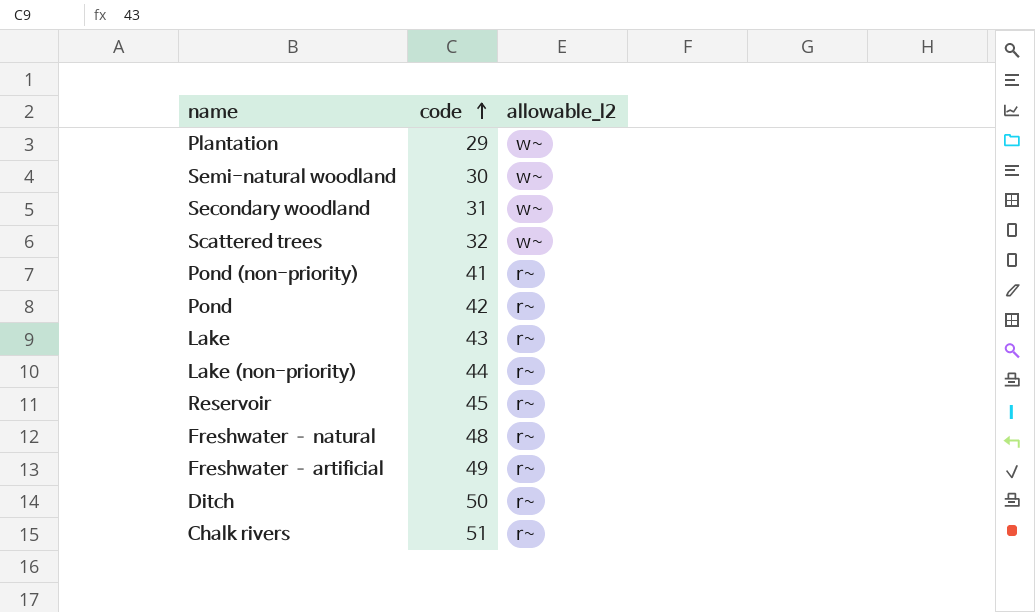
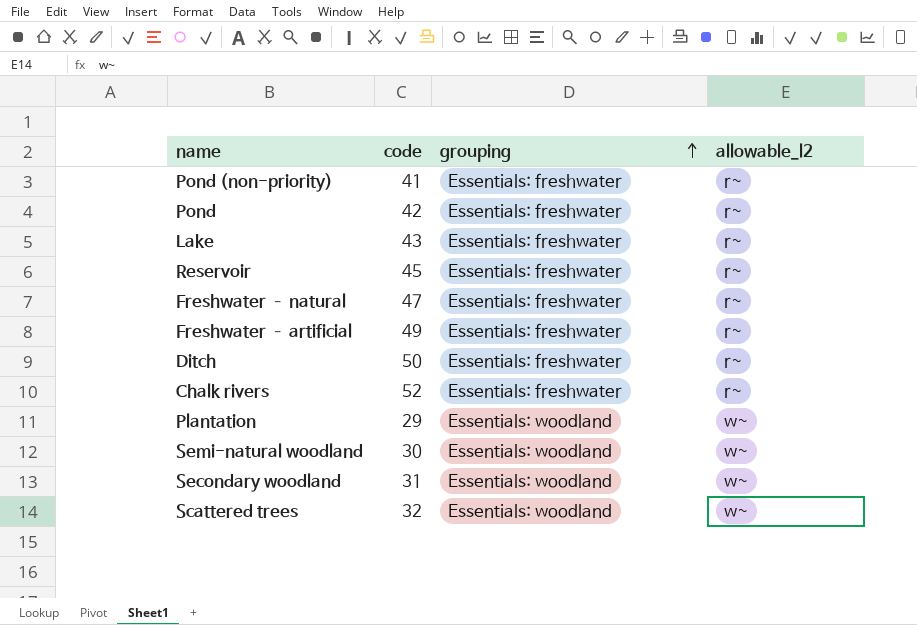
row order: code ascending -> grouping ascending
column grouping | position: none -> 3
row Lake (non-priority): 44 | r~ -> none
Freshwater – natural | code: 48 -> 47
Chalk rivers | code: 51 -> 52

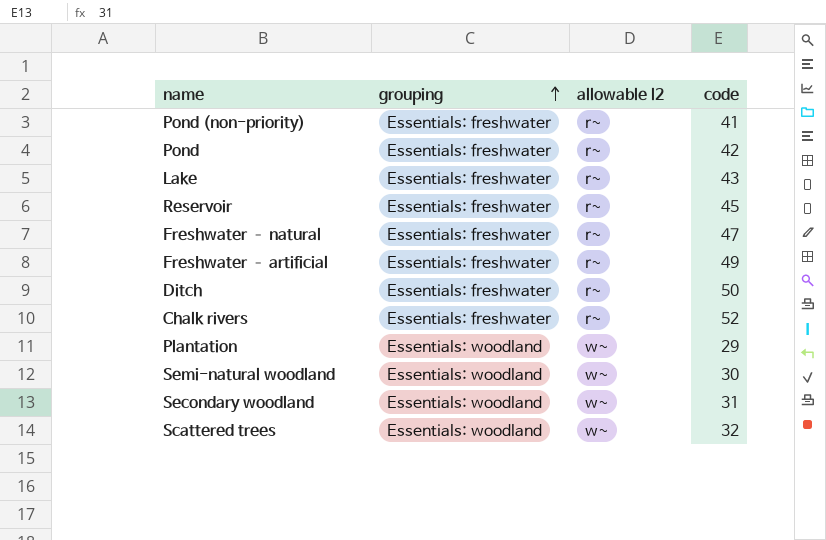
column name: allowable_l2 -> allowable l2
column code | position: 2 -> 4

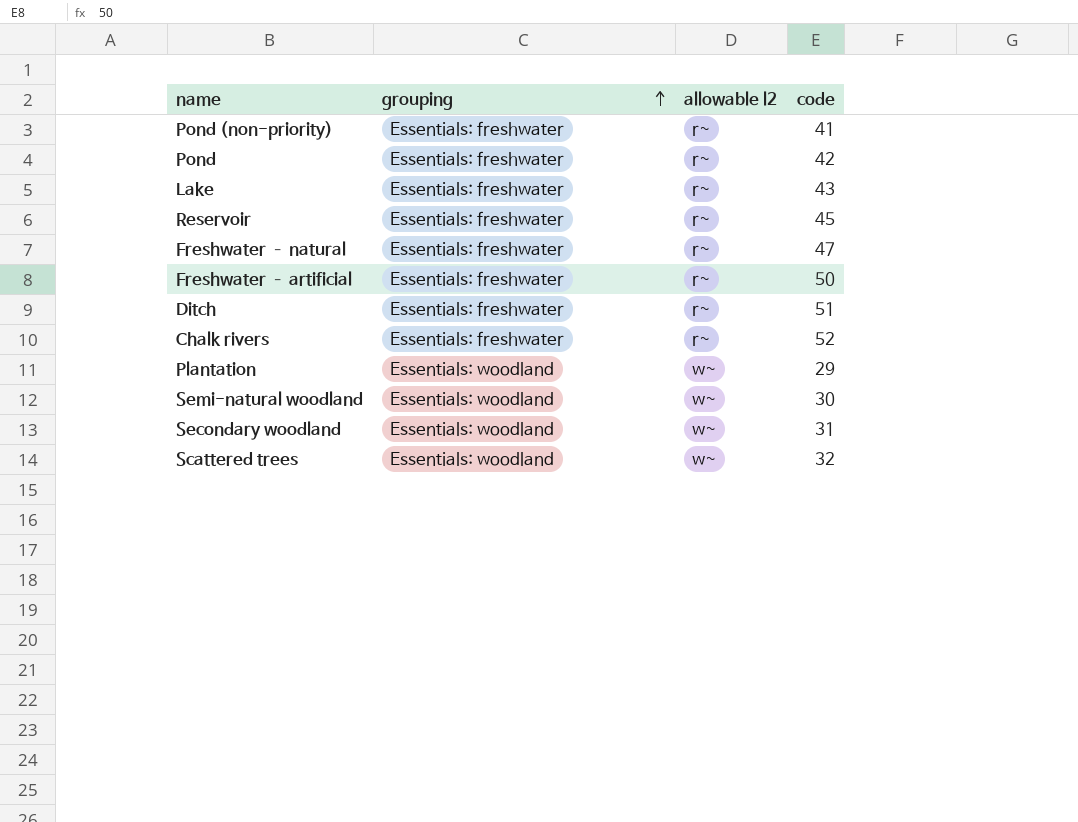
Freshwater – artificial | code: 49 -> 50
Ditch | code: 50 -> 51

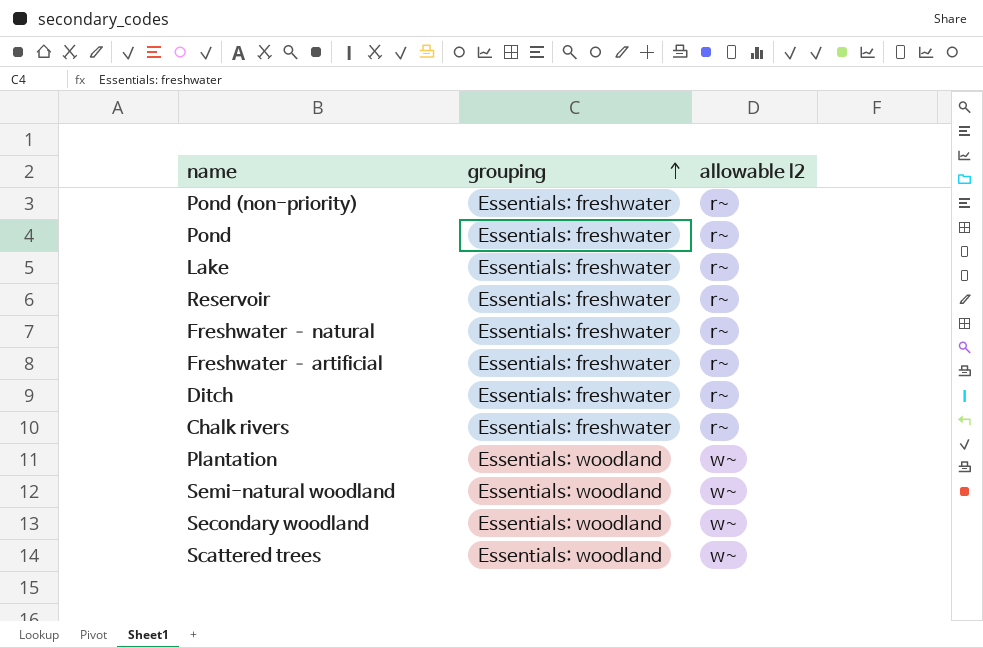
column code | position: 4 -> none

